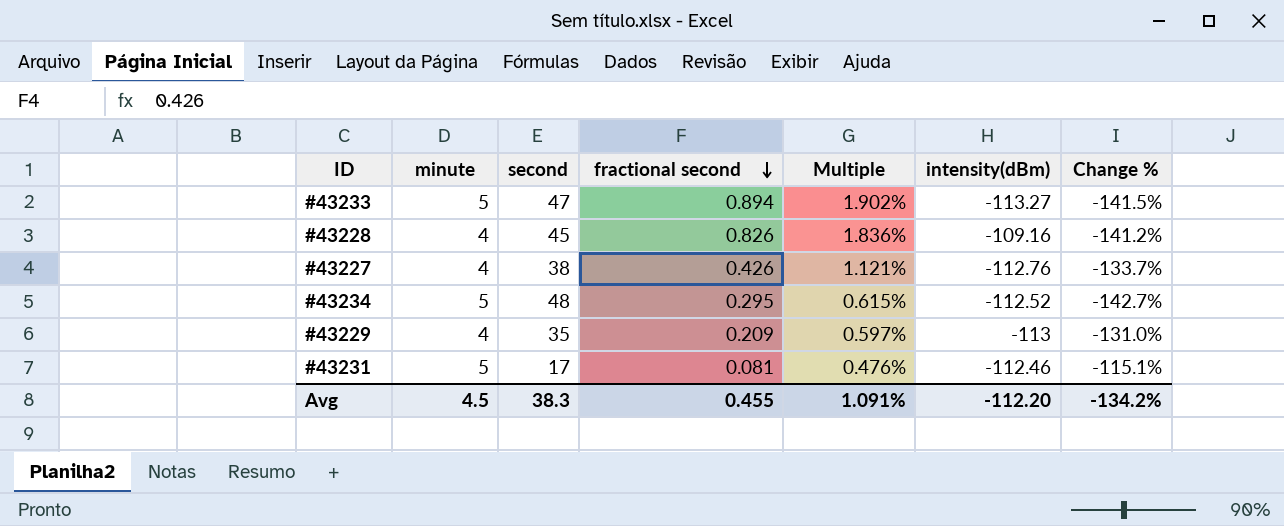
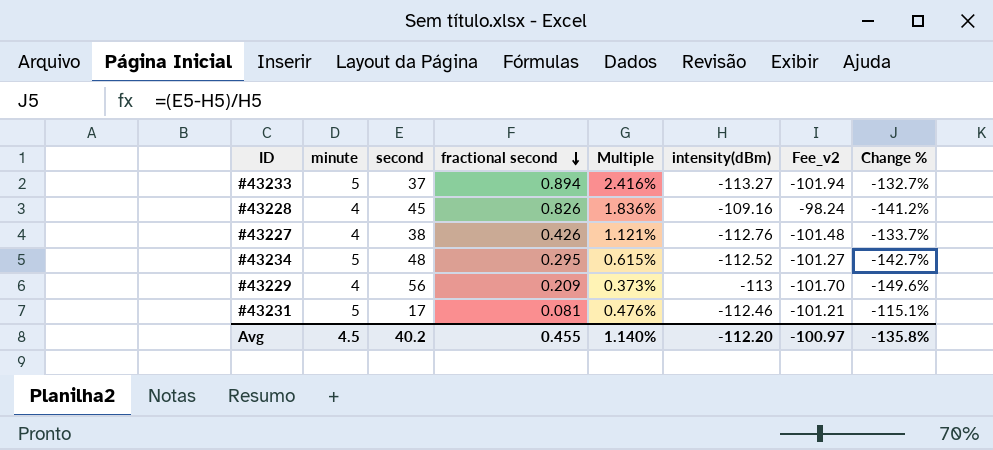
column Fee_v2 | formula: none -> [intensity(dBm)] * 0.9
#43233 | second: 47 -> 37
#43233 | Multiple: 1.902% -> 2.416%
#43233 | Change %: -141.5% -> -132.7%
#43229 | second: 35 -> 56
#43229 | Multiple: 0.597% -> 0.373%
#43229 | Change %: -131.0% -> -149.6%
Avg | second: 38.3 -> 40.2
Avg | Multiple: 1.091% -> 1.140%
Avg | Change %: -134.2% -> -135.8%

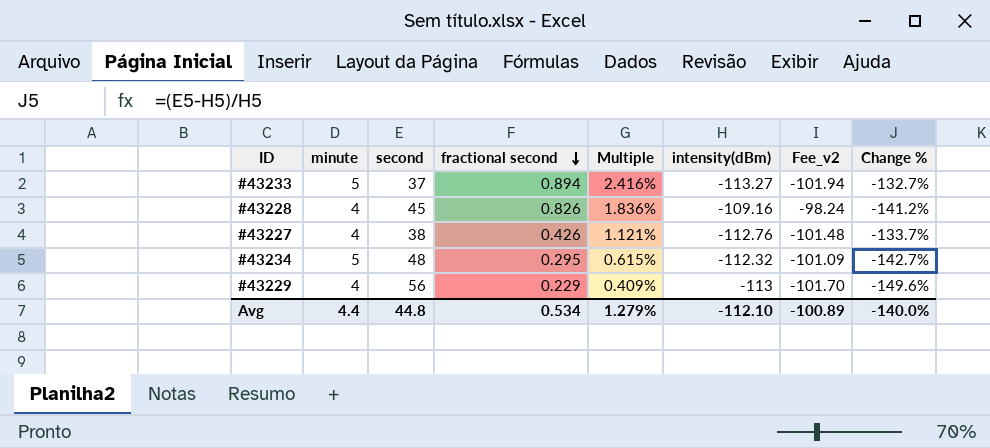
row #43231: 5 | 17 | 0.081 | 0.476% | -112.46 | -101.21 | -115.1% -> none
#43234 | intensity(dBm): -112.52 -> -112.32
#43234 | Fee_v2: -101.27 -> -101.09
#43229 | fractional second: 0.209 -> 0.229
#43229 | Multiple: 0.373% -> 0.409%
Avg | minute: 4.5 -> 4.4
Avg | second: 40.2 -> 44.8
Avg | fractional second: 0.455 -> 0.534
Avg | Multiple: 1.140% -> 1.279%
Avg | intensity(dBm): -112.20 -> -112.10
Avg | Fee_v2: -100.97 -> -100.89
Avg | Change %: -135.8% -> -140.0%

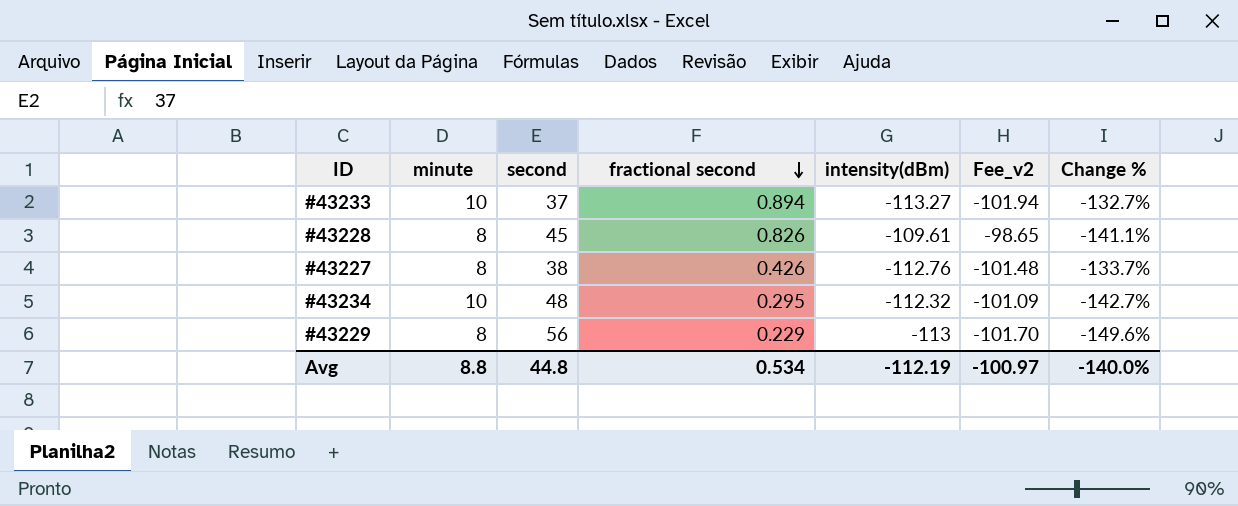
column Multiple | formula: [fractional second] / [second] -> none
#43233 | minute: 5 -> 10
#43228 | minute: 4 -> 8
#43228 | intensity(dBm): -109.16 -> -109.61
#43228 | Fee_v2: -98.24 -> -98.65
#43228 | Change %: -141.2% -> -141.1%
#43227 | minute: 4 -> 8
#43234 | minute: 5 -> 10
#43229 | minute: 4 -> 8
Avg | minute: 4.4 -> 8.8
Avg | intensity(dBm): -112.10 -> -112.19
Avg | Fee_v2: -100.89 -> -100.97

